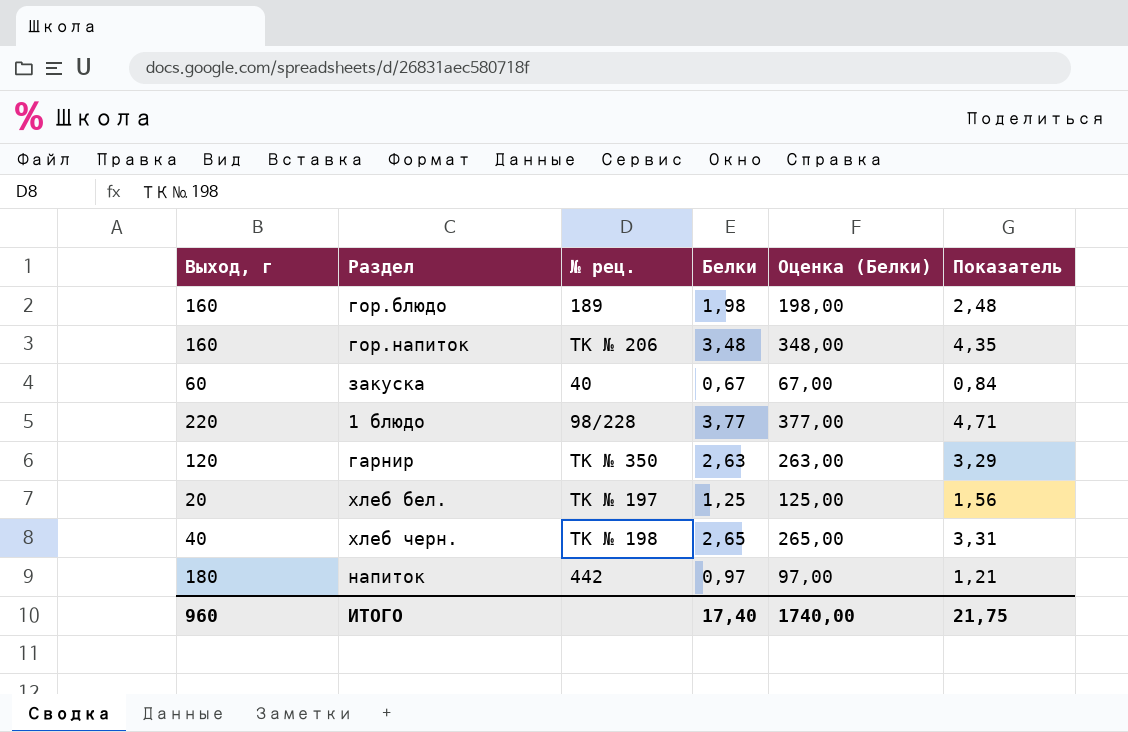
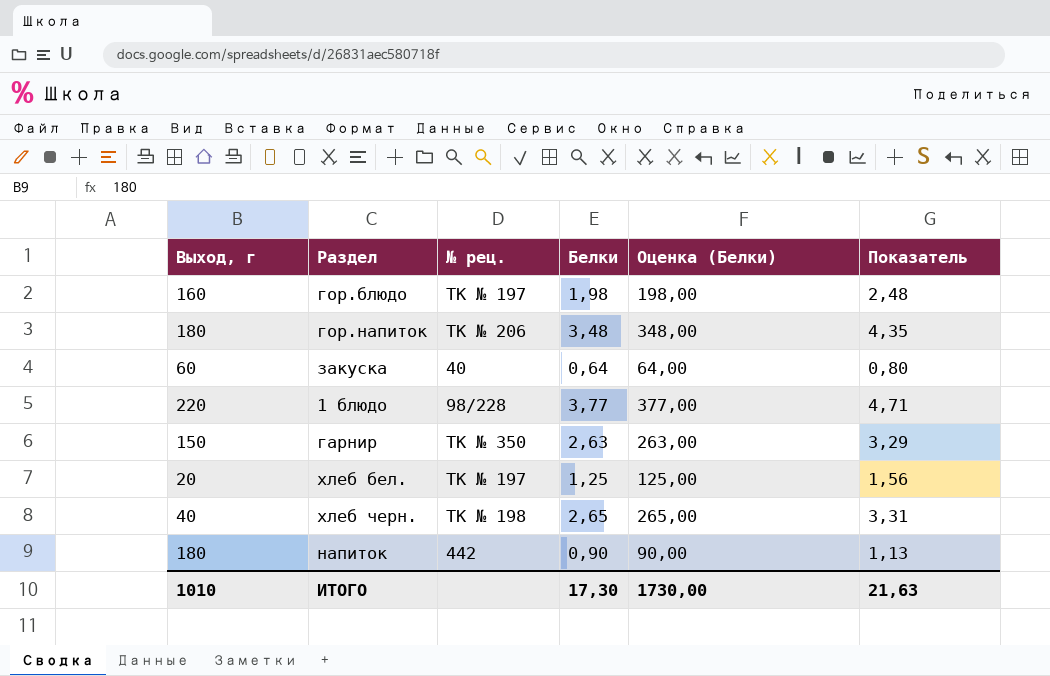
гор.блюдо | № рец.: 189 -> ТК № 197
гор.напиток | Выход, г: 160 -> 180
закуска | Белки: 0,67 -> 0,64
закуска | Оценка (Белки): 67,00 -> 64,00
закуска | Показатель: 0,84 -> 0,80
гарнир | Выход, г: 120 -> 150
напиток | Белки: 0,97 -> 0,90
напиток | Оценка (Белки): 97,00 -> 90,00
напиток | Показатель: 1,21 -> 1,13
ИТОГО | Выход, г: 960 -> 1010
ИТОГО | Белки: 17,40 -> 17,30
ИТОГО | Оценка (Белки): 1740,00 -> 1730,00
ИТОГО | Показатель: 21,75 -> 21,63

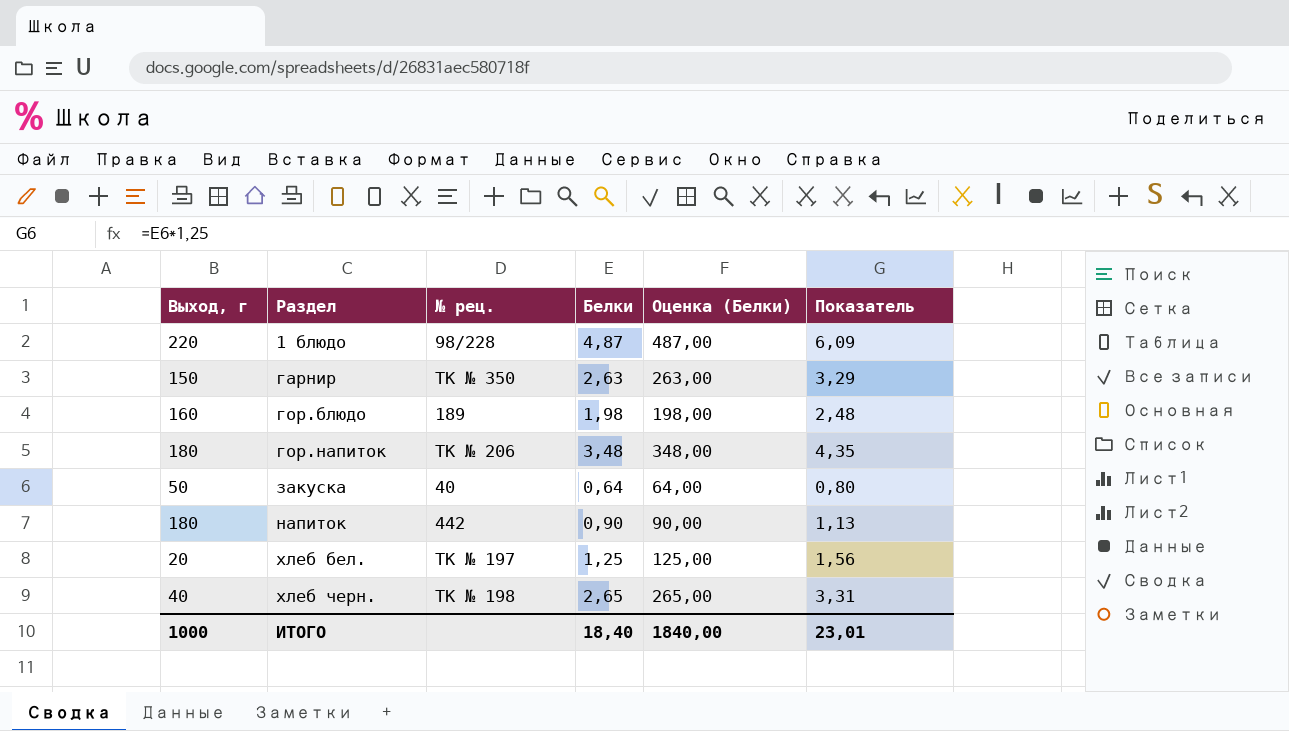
row order: none -> Раздел ascending
1 блюдо | Белки: 3,77 -> 4,87
1 блюдо | Оценка (Белки): 377,00 -> 487,00
1 блюдо | Показатель: 4,71 -> 6,09
гор.блюдо | № рец.: ТК № 197 -> 189
закуска | Выход, г: 60 -> 50
ИТОГО | Выход, г: 1010 -> 1000
ИТОГО | Белки: 17,30 -> 18,40
ИТОГО | Оценка (Белки): 1730,00 -> 1840,00
ИТОГО | Показатель: 21,63 -> 23,01

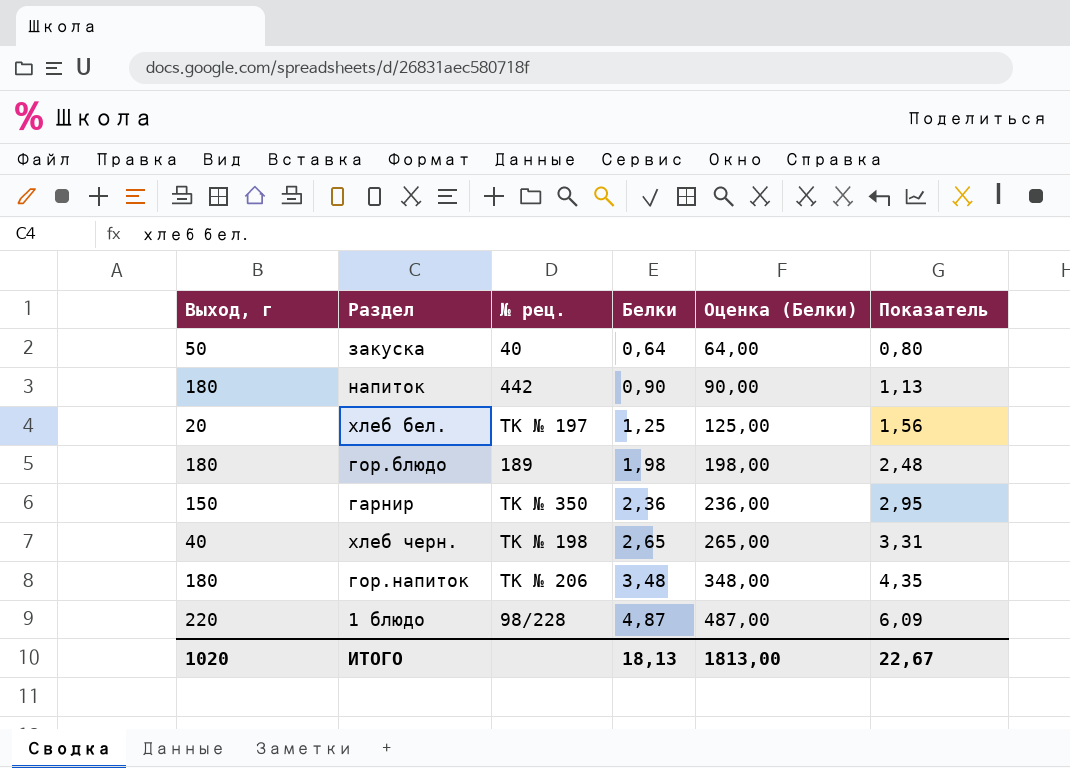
row order: Раздел ascending -> Белки ascending
гор.блюдо | Выход, г: 160 -> 180
гарнир | Белки: 2,63 -> 2,36
гарнир | Оценка (Белки): 263,00 -> 236,00
гарнир | Показатель: 3,29 -> 2,95
ИТОГО | Выход, г: 1000 -> 1020
ИТОГО | Белки: 18,40 -> 18,13
ИТОГО | Оценка (Белки): 1840,00 -> 1813,00
ИТОГО | Показатель: 23,01 -> 22,67

